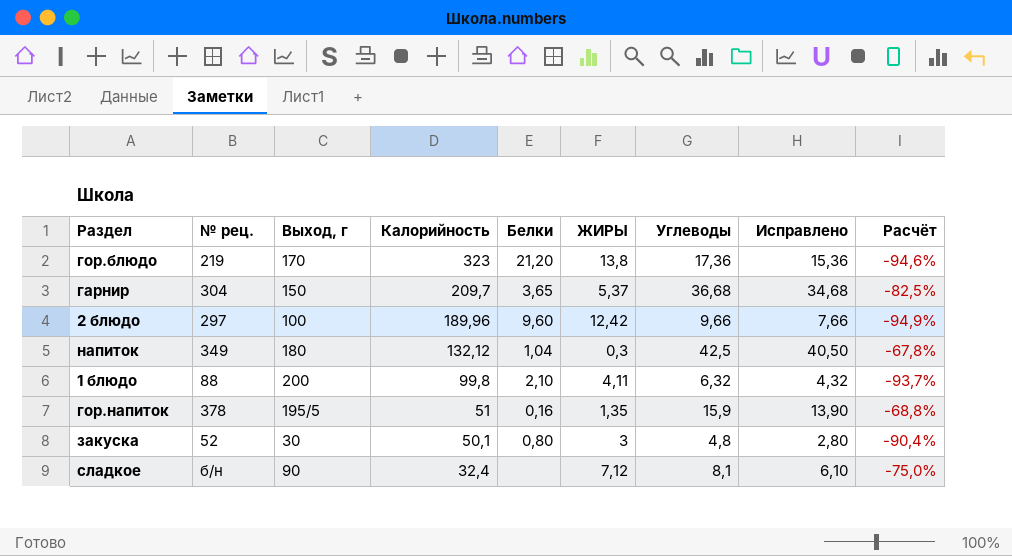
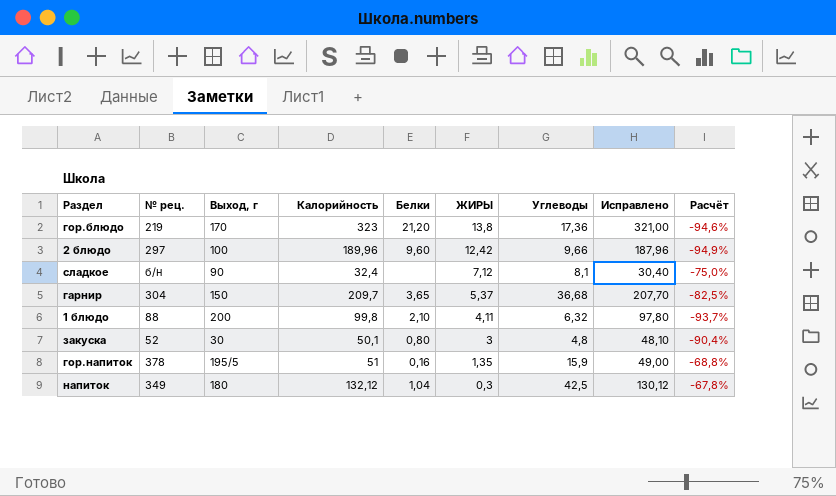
row order: Калорийность descending -> ЖИРЫ descending
column Исправлено | formula: [Углеводы] - 2 -> [Калорийность] - 2

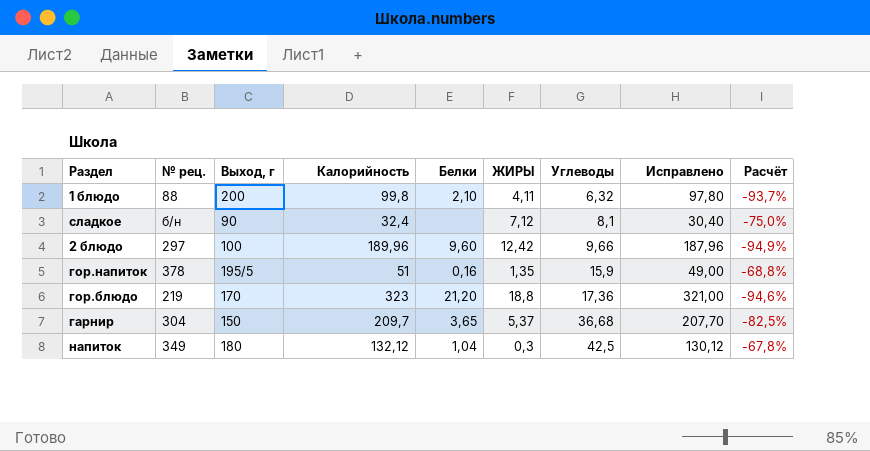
row order: ЖИРЫ descending -> Углеводы ascending
row закуска: 52 | 30 | 50,1 | 0,80 | 3 | 4,8 | 48,10 | -90,4% -> none
гор.блюдо | ЖИРЫ: 13,8 -> 18,8

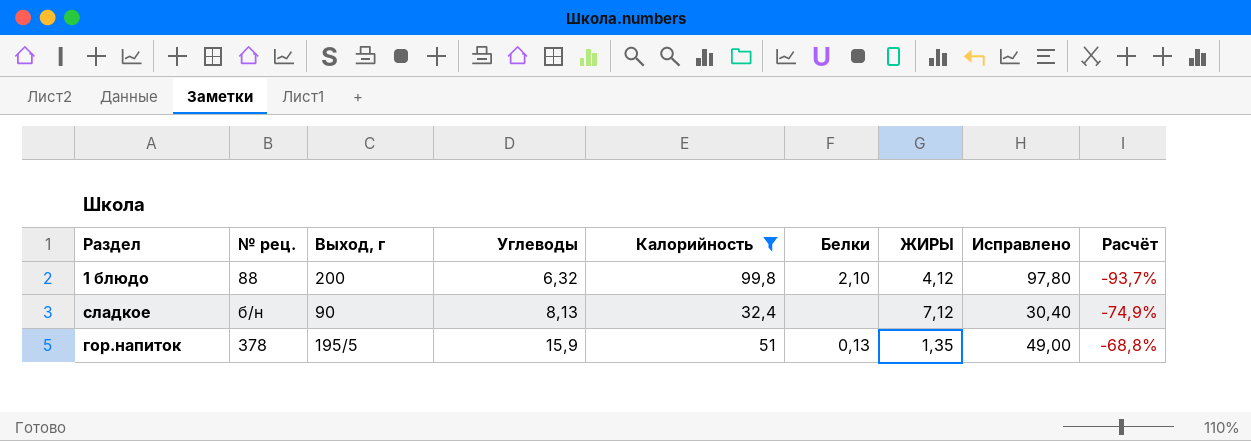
filter: none -> Калорийность <= 99,8
column Углеводы | position: 7 -> 4
1 блюдо | ЖИРЫ: 4,11 -> 4,12
сладкое | Углеводы: 8,1 -> 8,13
сладкое | Расчёт: -75,0% -> -74,9%
гор.напиток | Белки: 0,16 -> 0,13

